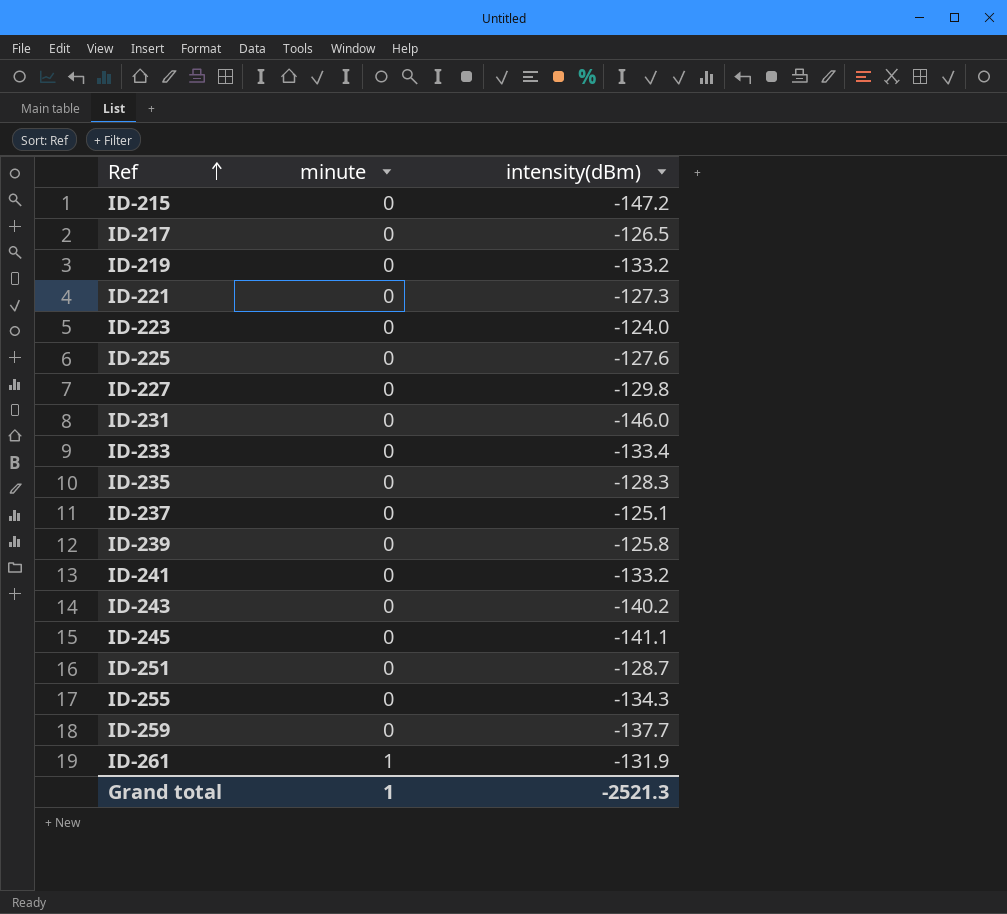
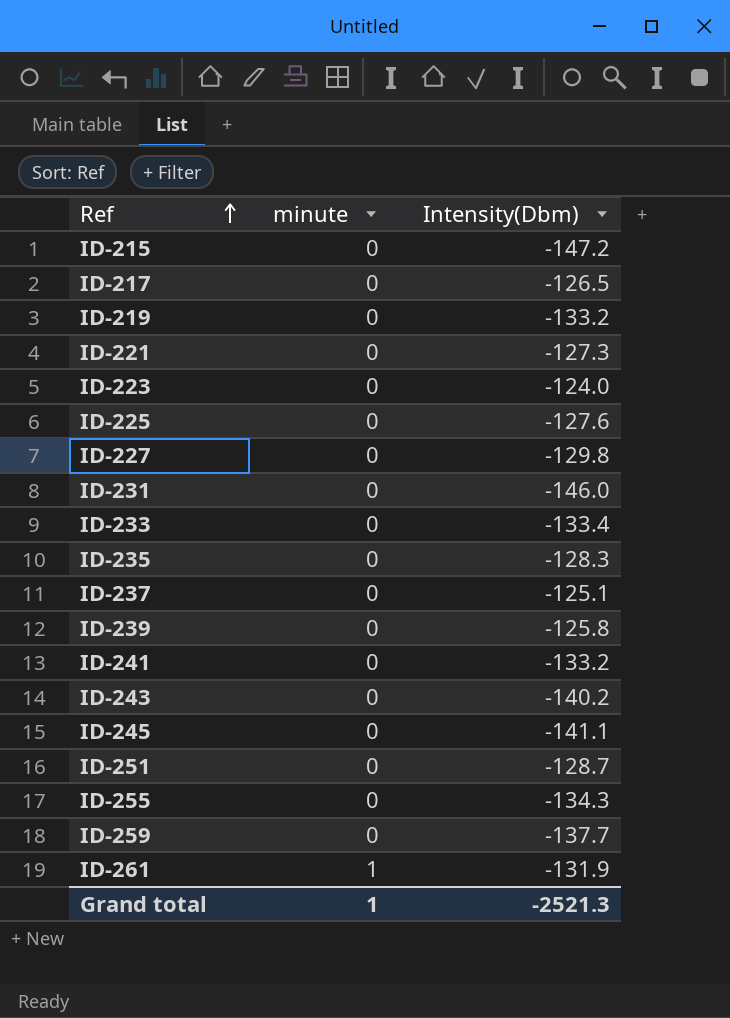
column name: intensity(dBm) -> Intensity(Dbm)

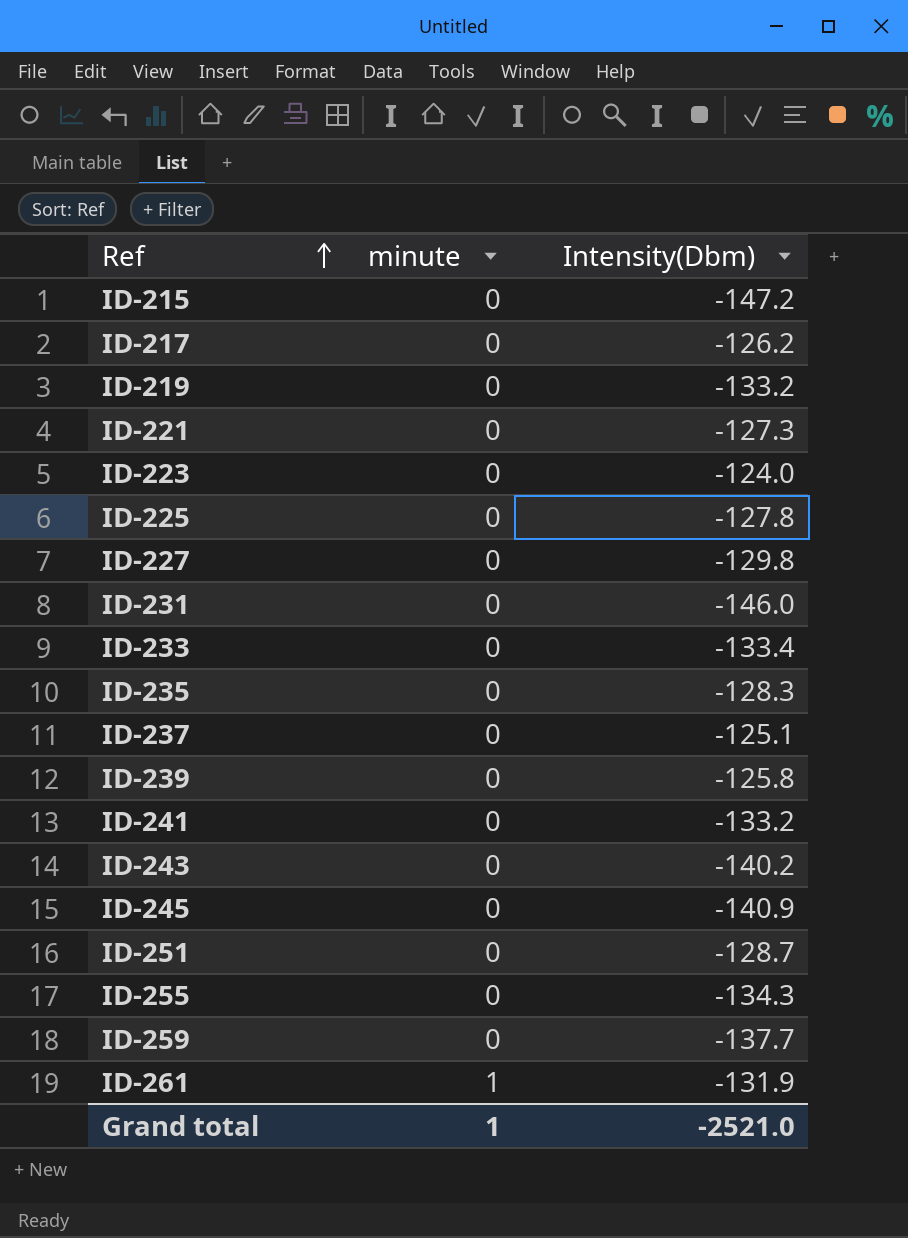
ID-217 | Intensity(Dbm): -126.5 -> -126.2
ID-225 | Intensity(Dbm): -127.6 -> -127.8
ID-245 | Intensity(Dbm): -141.1 -> -140.9
Grand total | Intensity(Dbm): -2521.3 -> -2521.0

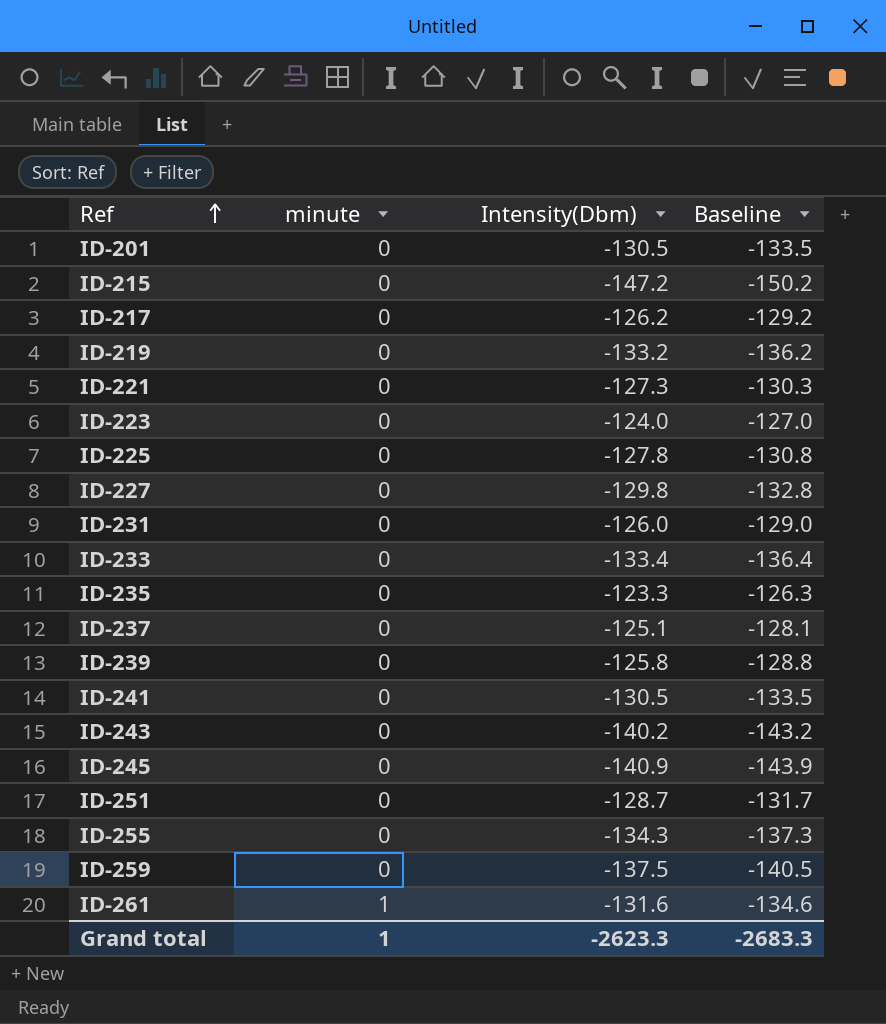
column Baseline | formula: none -> [Intensity(Dbm)] - 3
row ID-201: none -> 0 | -130.5 | -133.5
ID-231 | Intensity(Dbm): -146.0 -> -126.0
ID-235 | Intensity(Dbm): -128.3 -> -123.3
ID-241 | Intensity(Dbm): -133.2 -> -130.5
ID-259 | Intensity(Dbm): -137.7 -> -137.5
ID-261 | Intensity(Dbm): -131.9 -> -131.6
Grand total | Intensity(Dbm): -2521.0 -> -2623.3

